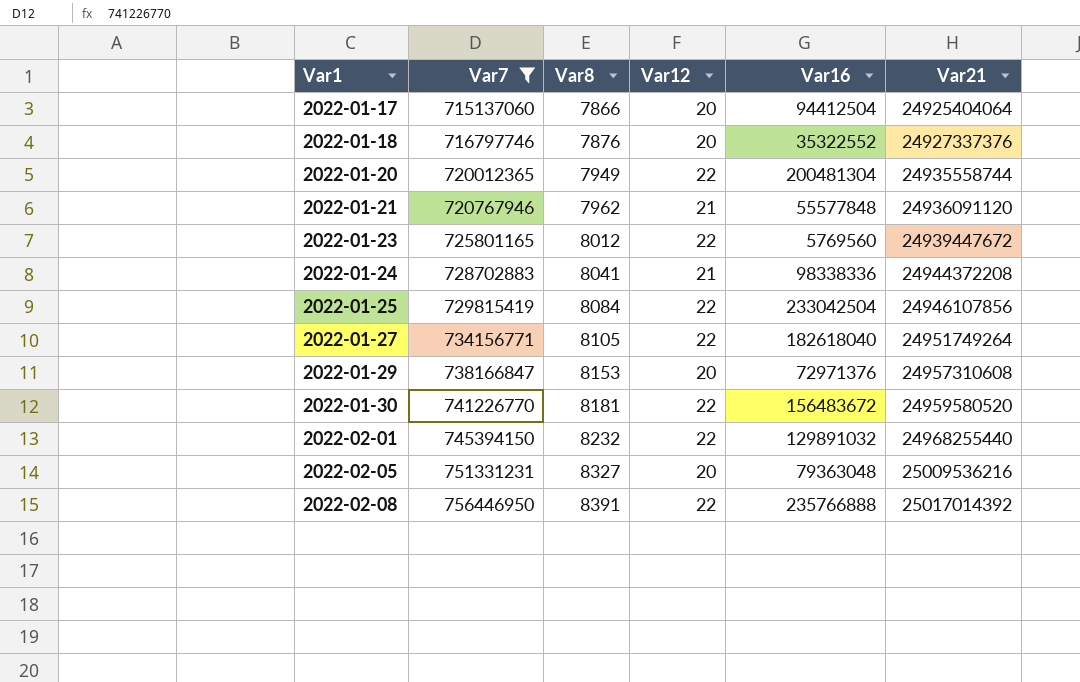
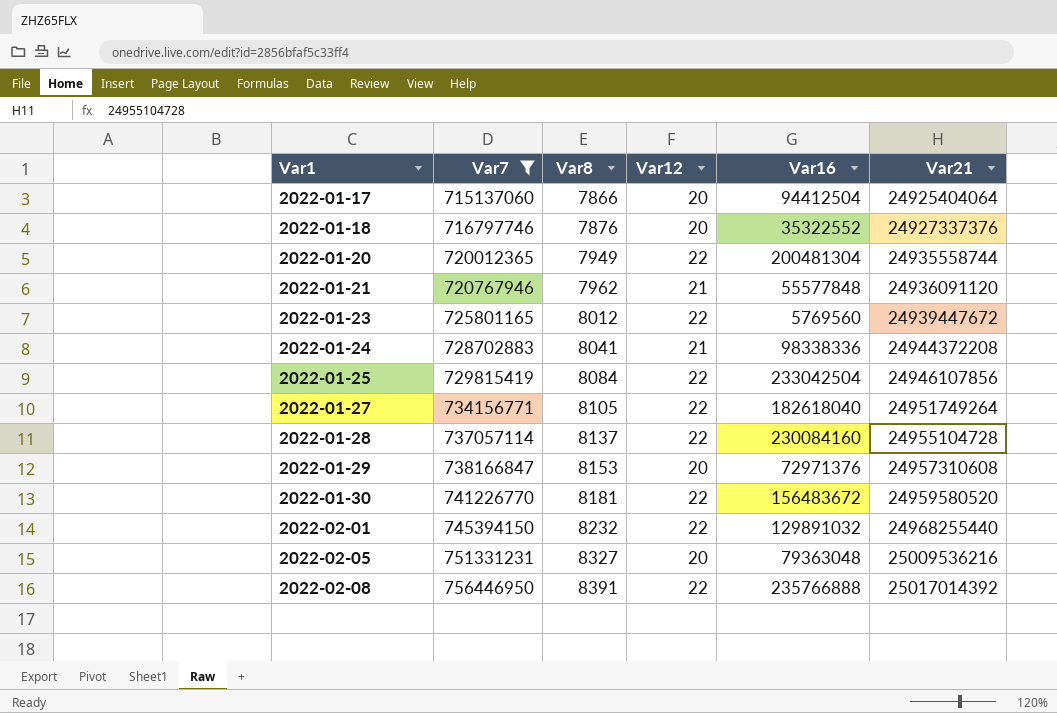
row 2022-01-28: none -> 737057114 | 8137 | 22 | 230084160 | 24955104728

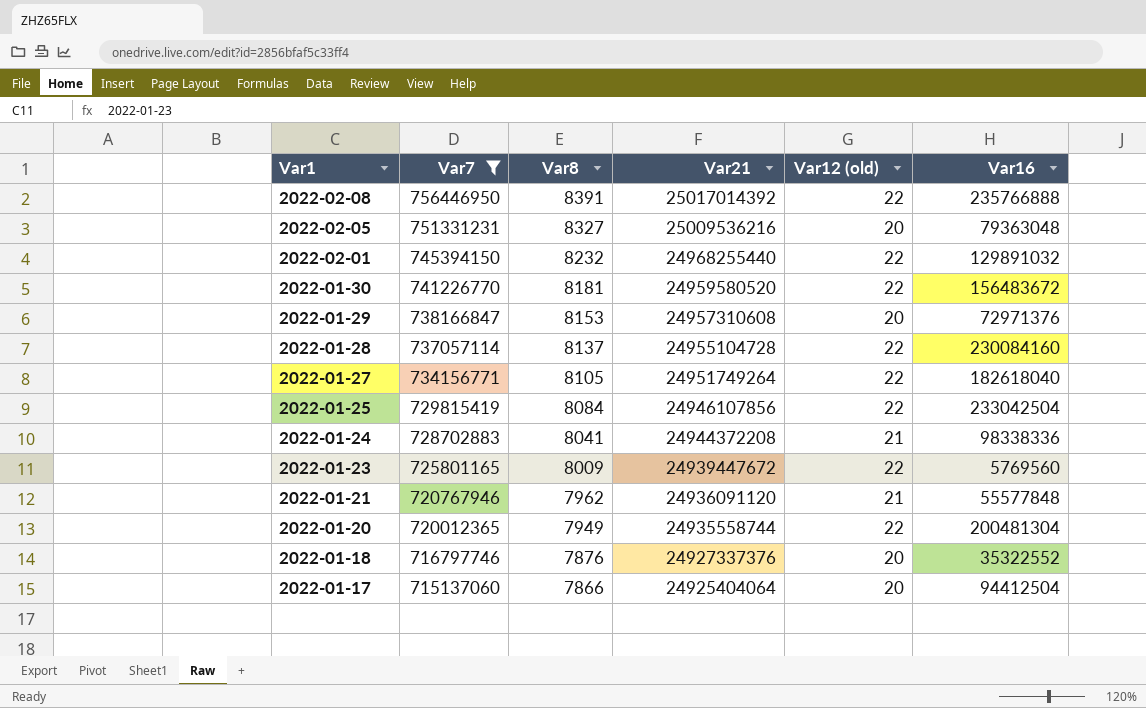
row order: Var1 ascending -> Var1 descending
column Var21 | position: 6 -> 4
column name: Var12 -> Var12 (old)
2022-01-23 | Var8: 8012 -> 8009

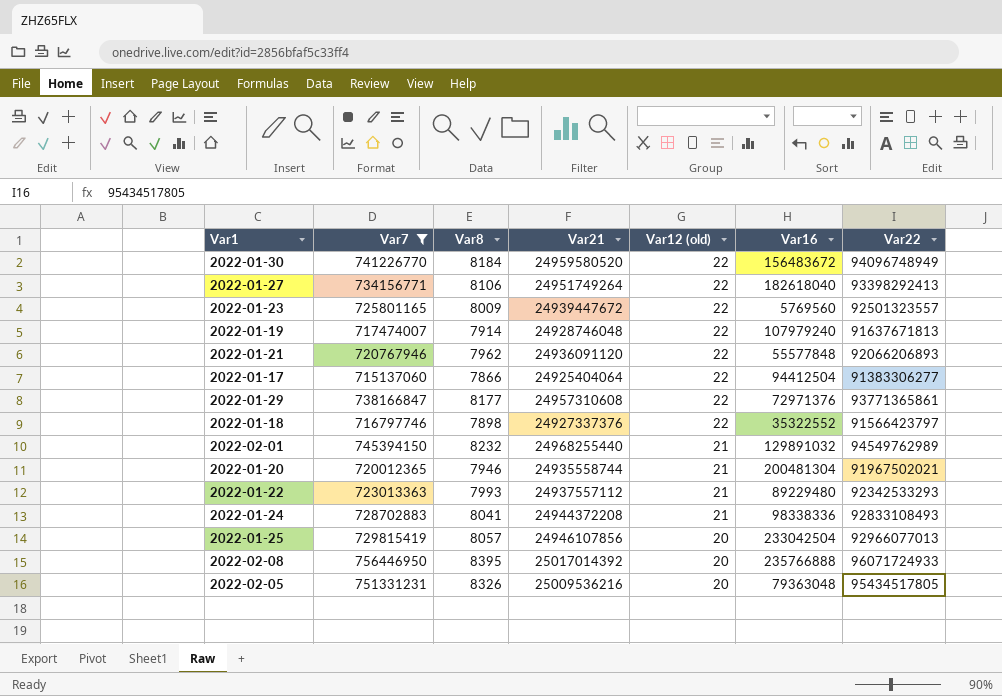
row order: Var1 descending -> Var12 (old) descending
column Var22 | position: none -> 7
row 2022-01-28: 737057114 | 8137 | 24955104728 | 22 | 230084160 -> none
2022-01-30 | Var8: 8181 -> 8184
2022-01-27 | Var8: 8105 -> 8106
row 2022-01-19: none -> 717474007 | 7914 | 24928746048 | 22 | 107979240 | 91637671813
2022-01-21 | Var12 (old): 21 -> 22
2022-01-17 | Var12 (old): 20 -> 22
2022-01-29 | Var8: 8153 -> 8177
2022-01-29 | Var12 (old): 20 -> 22
2022-01-18 | Var8: 7876 -> 7898
2022-01-18 | Var12 (old): 20 -> 22
2022-02-01 | Var12 (old): 22 -> 21
2022-01-20 | Var8: 7949 -> 7946
2022-01-20 | Var12 (old): 22 -> 21
row 2022-01-22: none -> 723013363 | 7993 | 24937557112 | 21 | 89229480 | 92342533293
2022-01-25 | Var8: 8084 -> 8057
2022-01-25 | Var12 (old): 22 -> 20
2022-02-08 | Var8: 8391 -> 8395
2022-02-08 | Var12 (old): 22 -> 20
2022-02-05 | Var8: 8327 -> 8326

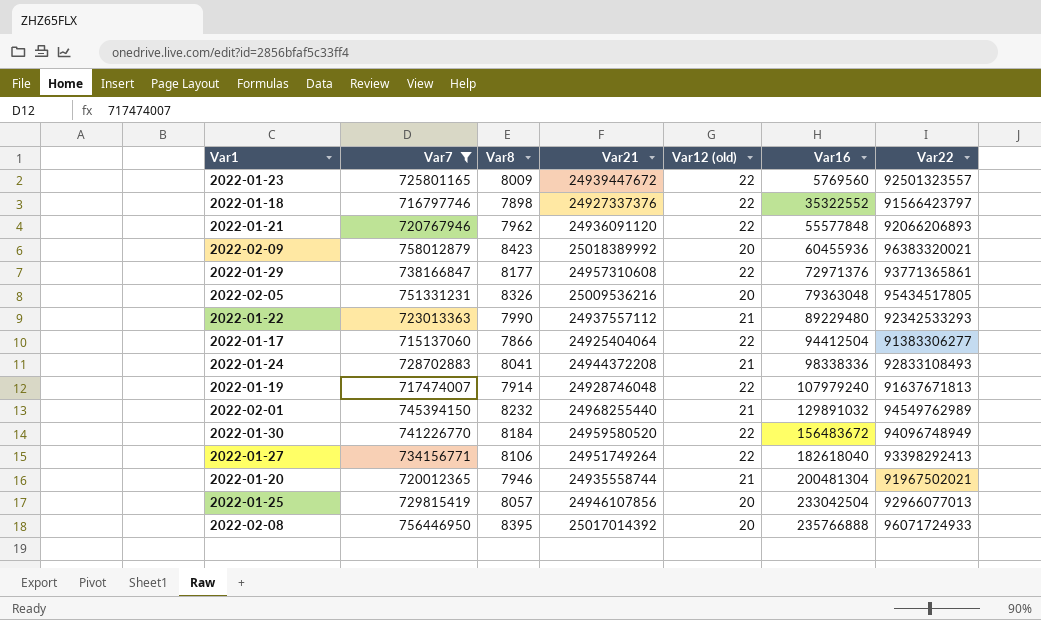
row order: Var12 (old) descending -> Var16 ascending
row 2022-02-09: none -> 758012879 | 8423 | 25018389992 | 20 | 60455936 | 96383320021
2022-01-22 | Var8: 7993 -> 7990

